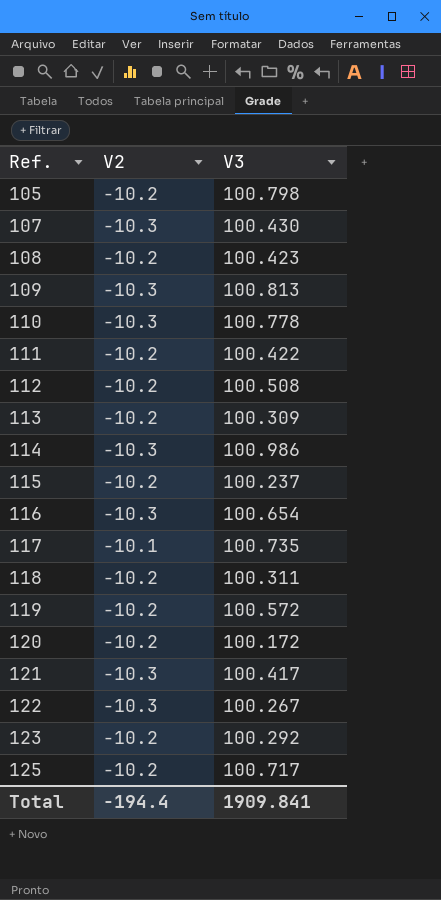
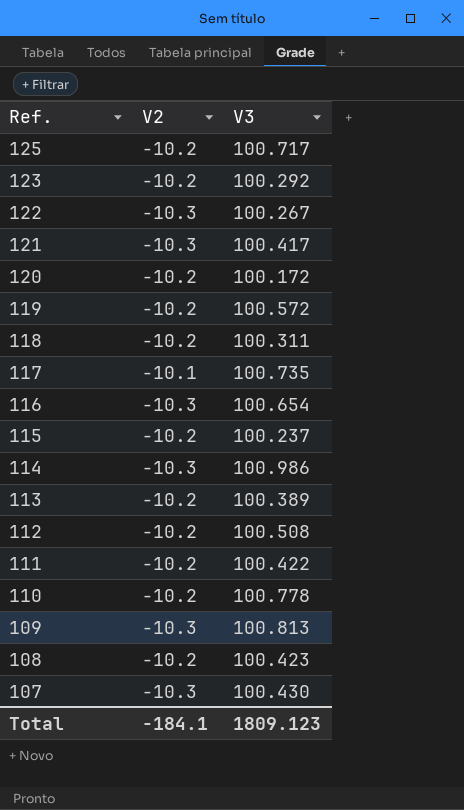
row order: Ref. ascending -> Ref. descending
row 105: -10.2 | 100.798 -> none
113 | V3: 100.309 -> 100.389
110 | V2: -10.3 -> -10.2
Total | V2: -194.4 -> -184.1
Total | V3: 1909.841 -> 1809.123

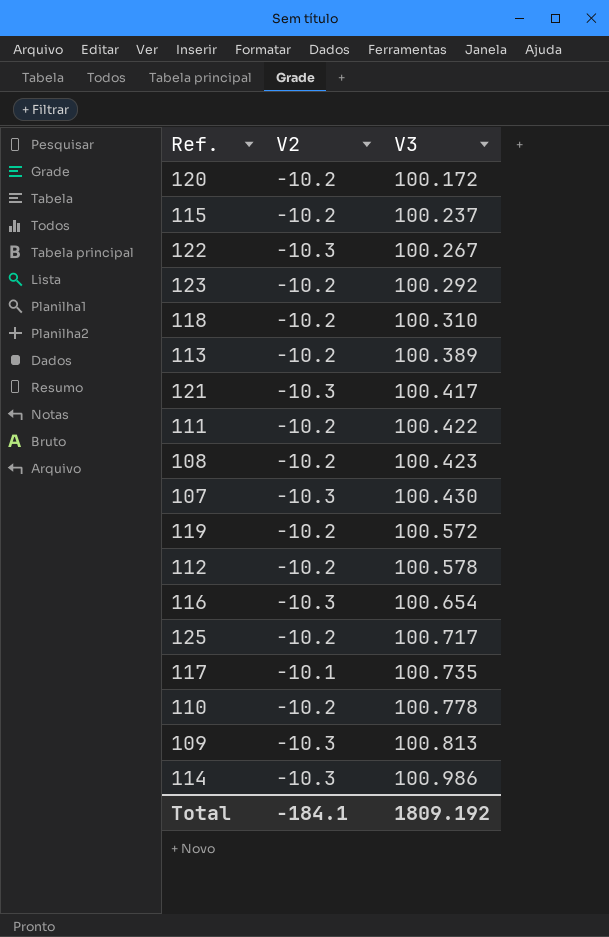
row order: Ref. descending -> V3 ascending
118 | V3: 100.311 -> 100.310
112 | V3: 100.508 -> 100.578
Total | V3: 1809.123 -> 1809.192

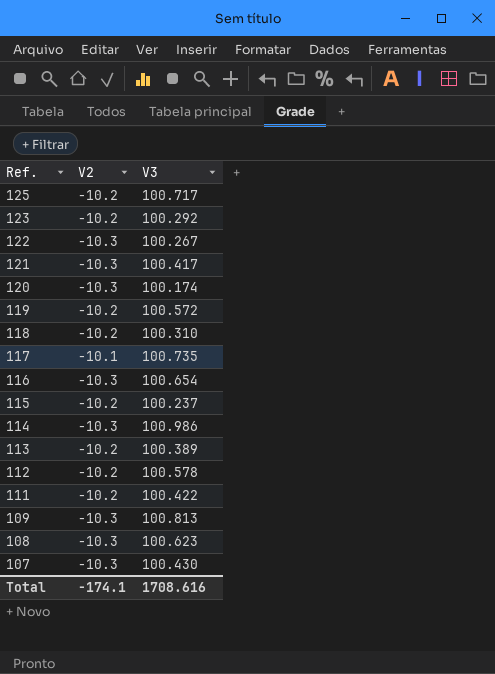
row order: V3 ascending -> Ref. descending
row 110: -10.2 | 100.778 -> none
120 | V2: -10.2 -> -10.3
120 | V3: 100.172 -> 100.174
108 | V2: -10.2 -> -10.3
108 | V3: 100.423 -> 100.623
Total | V2: -184.1 -> -174.1
Total | V3: 1809.192 -> 1708.616

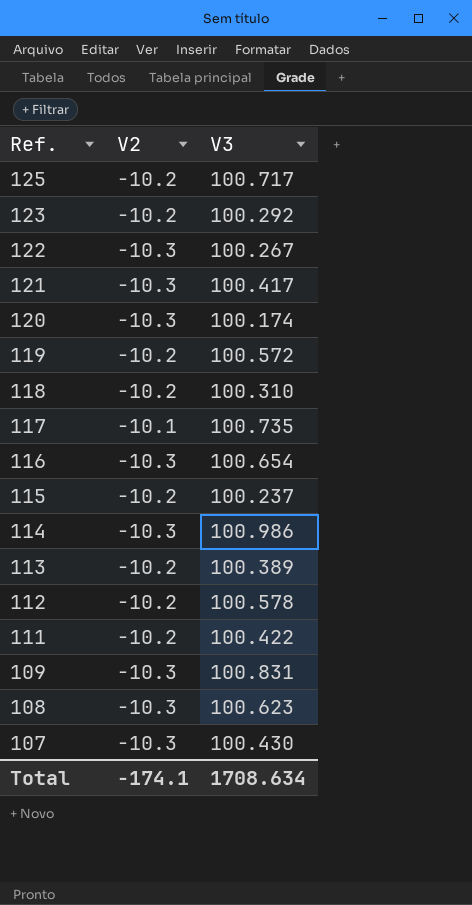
109 | V3: 100.813 -> 100.831
Total | V3: 1708.616 -> 1708.634

